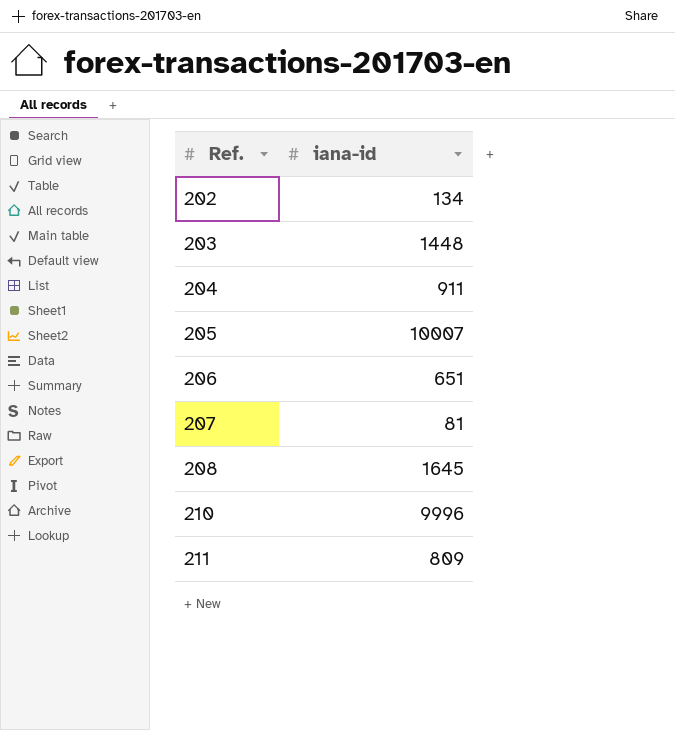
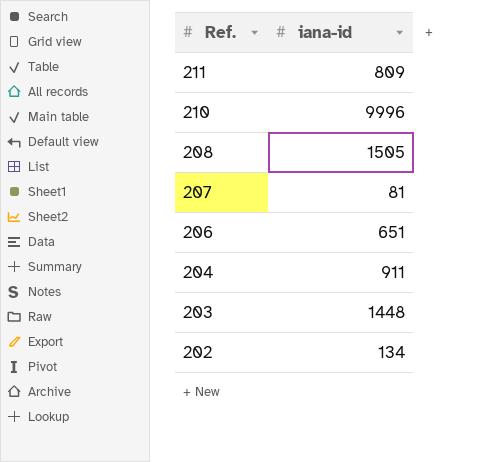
row order: Ref. ascending -> Ref. descending
row 205: 10007 -> none
208 | iana-id: 1645 -> 1505

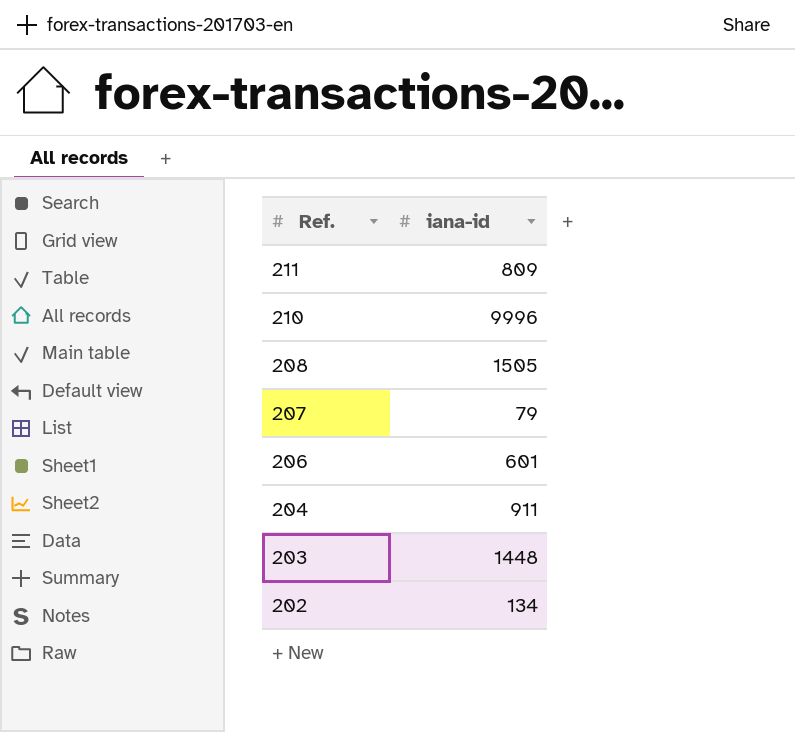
207 | iana-id: 81 -> 79
206 | iana-id: 651 -> 601

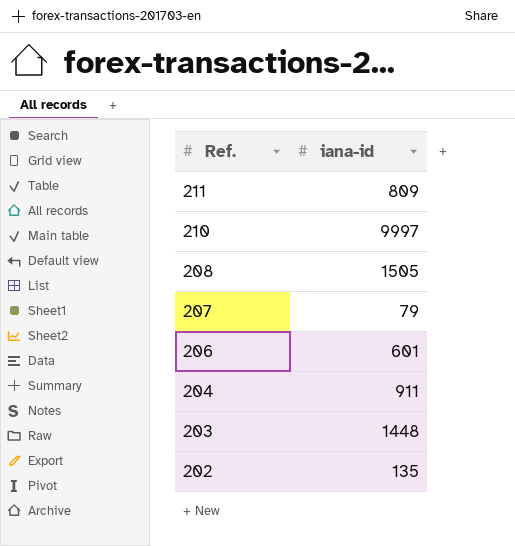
210 | iana-id: 9996 -> 9997
202 | iana-id: 134 -> 135

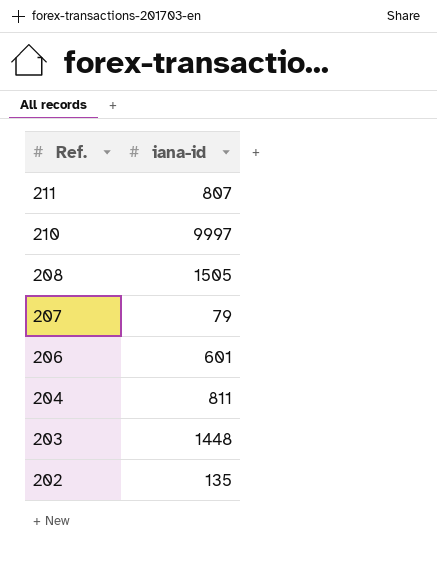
211 | iana-id: 809 -> 807
204 | iana-id: 911 -> 811

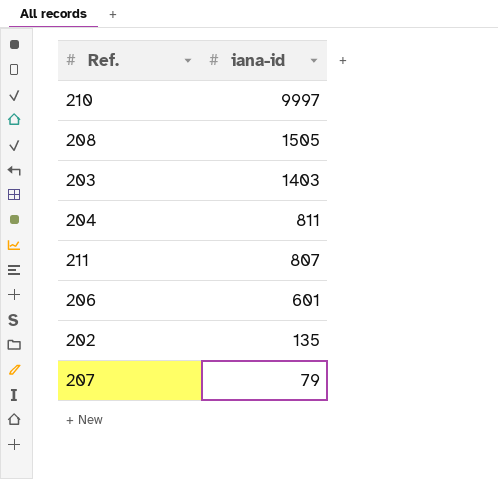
row order: Ref. descending -> iana-id descending
203 | iana-id: 1448 -> 1403

